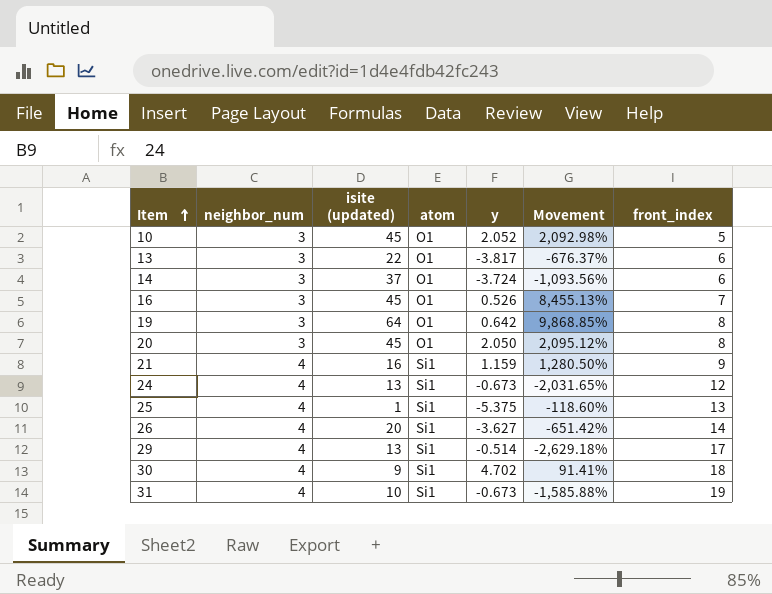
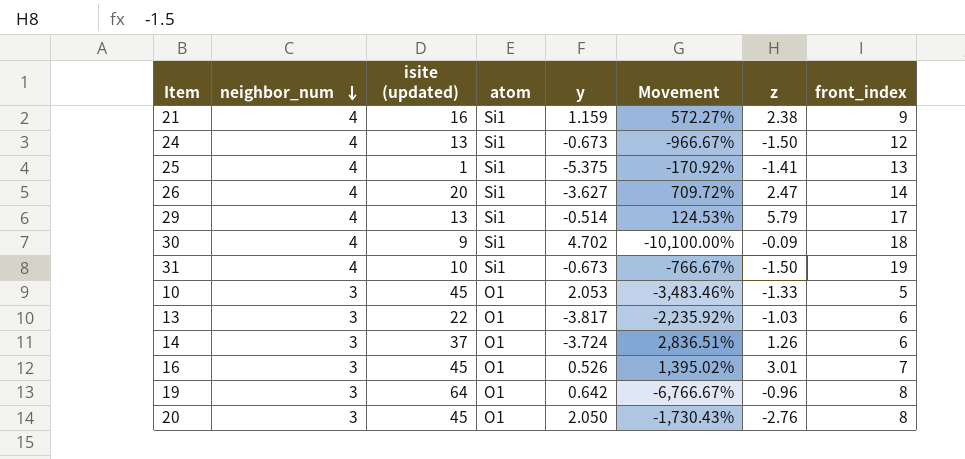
row order: Item ascending -> neighbor_num descending
column Movement | formula: ([isite (updated)] - [y]) / [y] -> ([isite (updated)] - [z]) / [z]
column z | position: none -> 7
10 | y: 2.052 -> 2.053

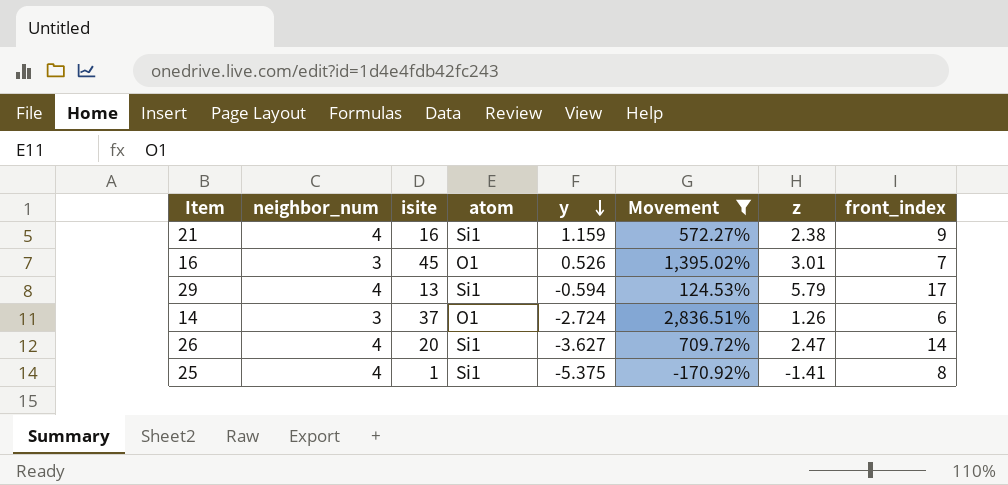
filter: none -> Movement >= -170.92%
row order: neighbor_num descending -> y descending
column name: isite (updated) -> isite
29 | y: -0.514 -> -0.594
14 | y: -3.724 -> -2.724
25 | front_index: 13 -> 8

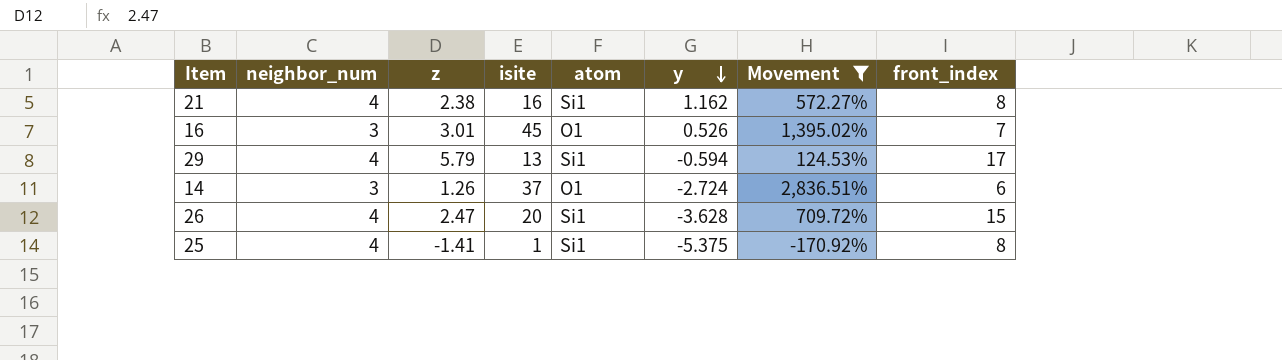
column z | position: 7 -> 3
21 | y: 1.159 -> 1.162
21 | front_index: 9 -> 8
26 | y: -3.627 -> -3.628
26 | front_index: 14 -> 15

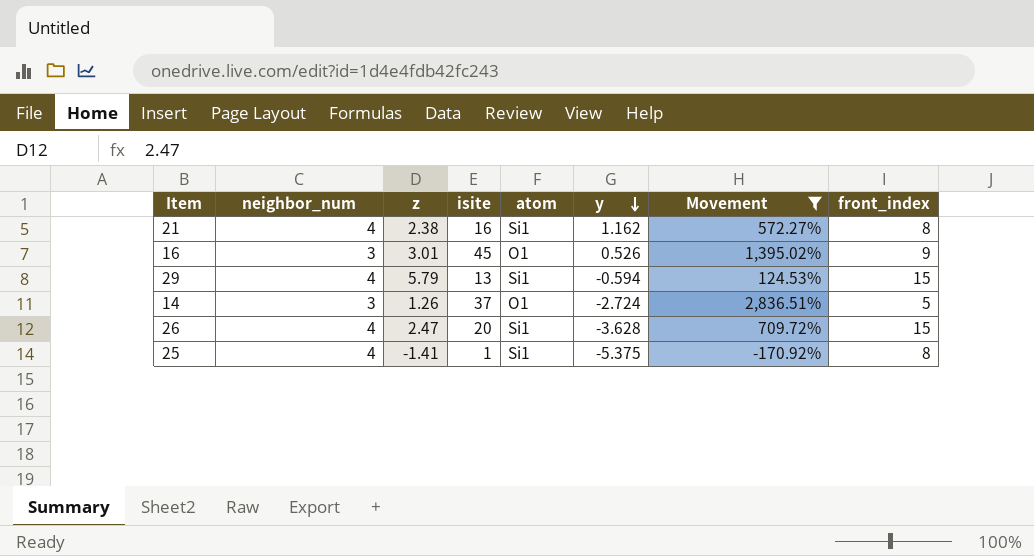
16 | front_index: 7 -> 9
29 | front_index: 17 -> 15
14 | front_index: 6 -> 5

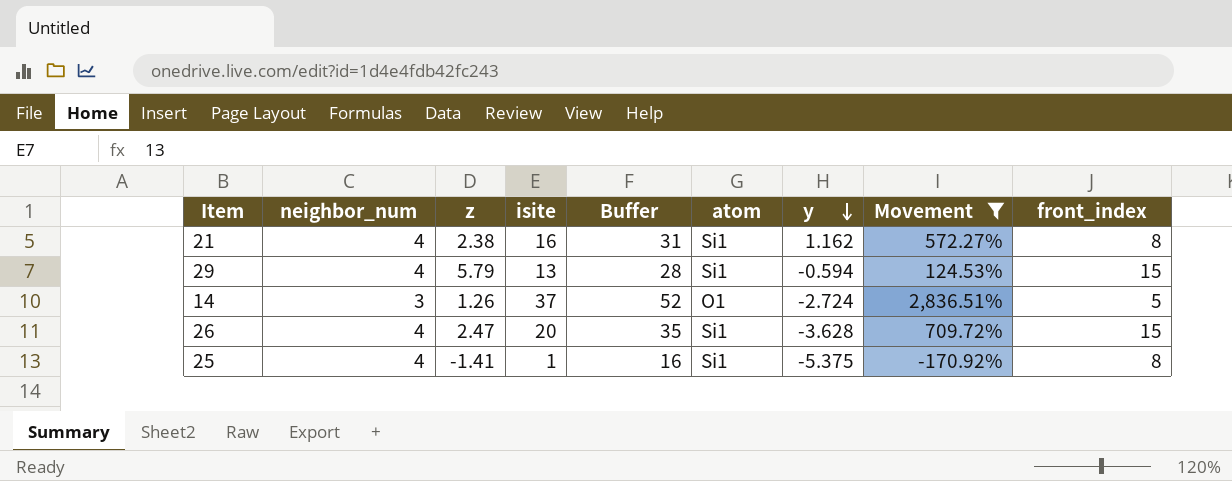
column Buffer | formula: none -> [isite] + 15
row 16: 3 | 3.01 | 45 | O1 | 0.526 | 1,395.02% | 9 -> none

